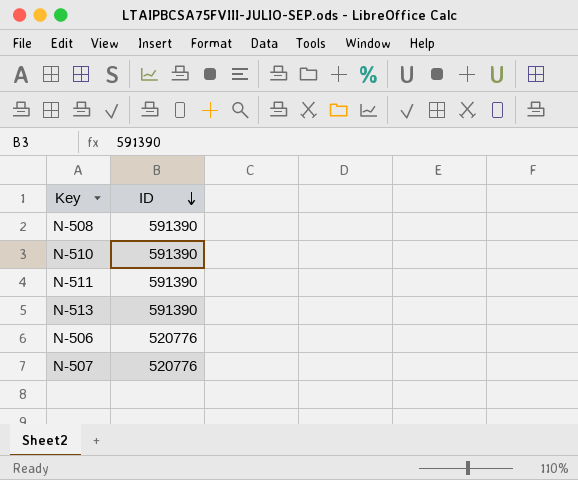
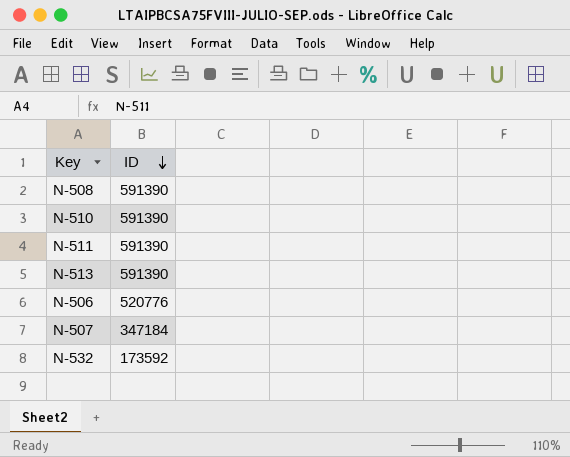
N-507 | ID: 520776 -> 347184
row N-532: none -> 173592

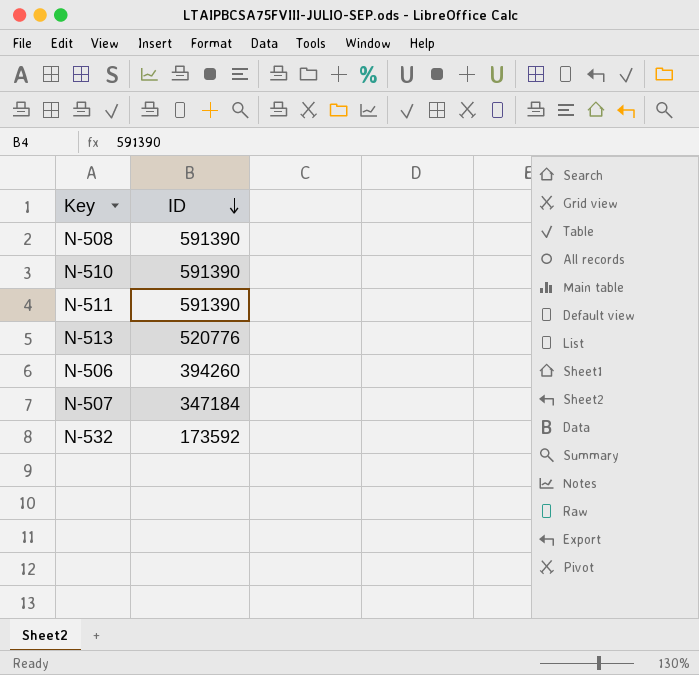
N-513 | ID: 591390 -> 520776
N-506 | ID: 520776 -> 394260

